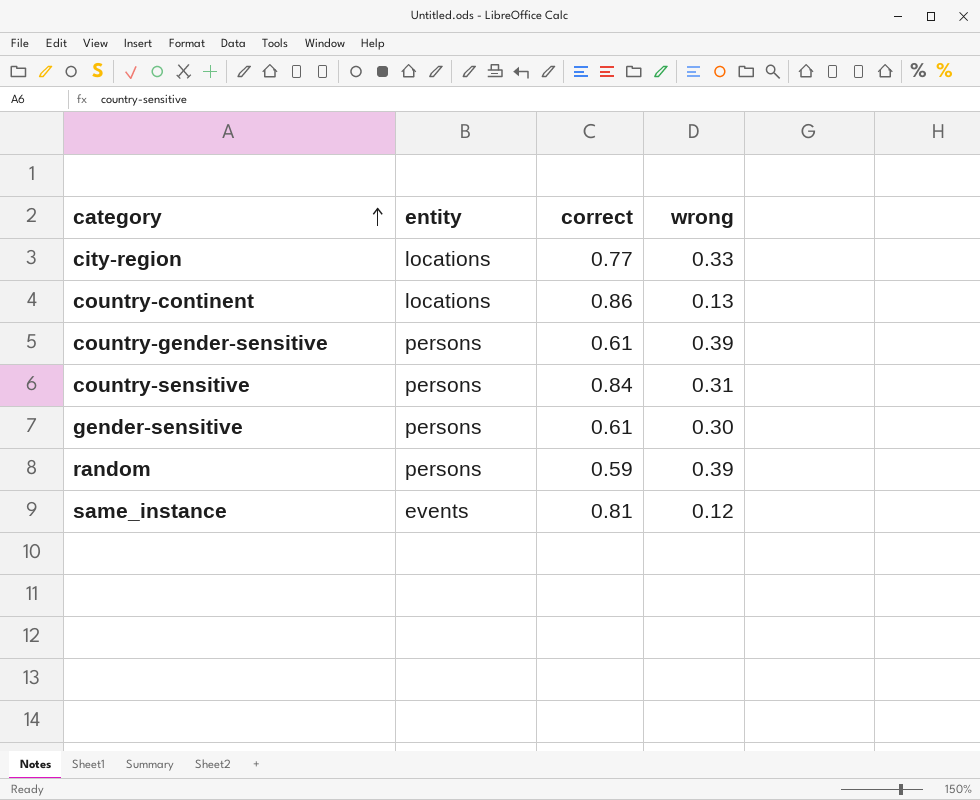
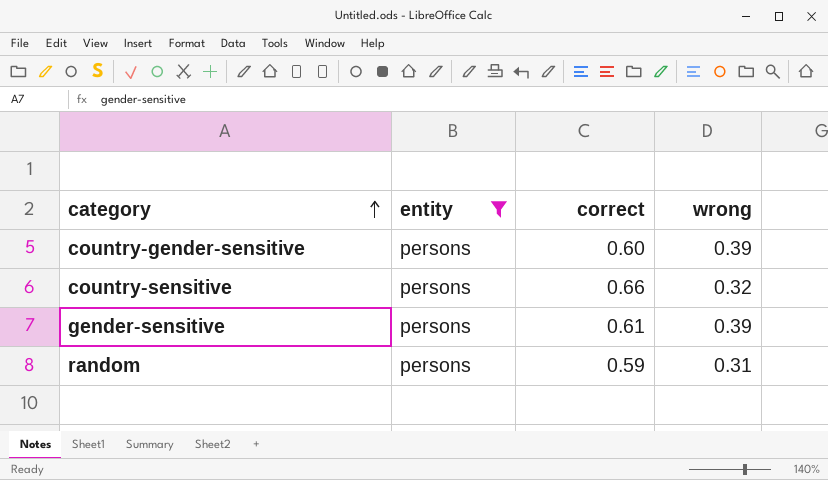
filter: none -> entity = persons
country-gender-sensitive | correct: 0.61 -> 0.60
country-sensitive | correct: 0.84 -> 0.66
country-sensitive | wrong: 0.31 -> 0.32
gender-sensitive | wrong: 0.30 -> 0.39
random | wrong: 0.39 -> 0.31

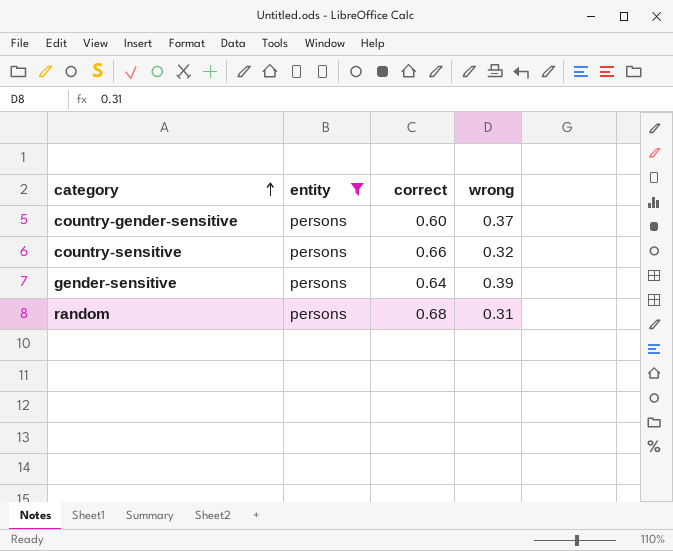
country-gender-sensitive | wrong: 0.39 -> 0.37
gender-sensitive | correct: 0.61 -> 0.64
random | correct: 0.59 -> 0.68

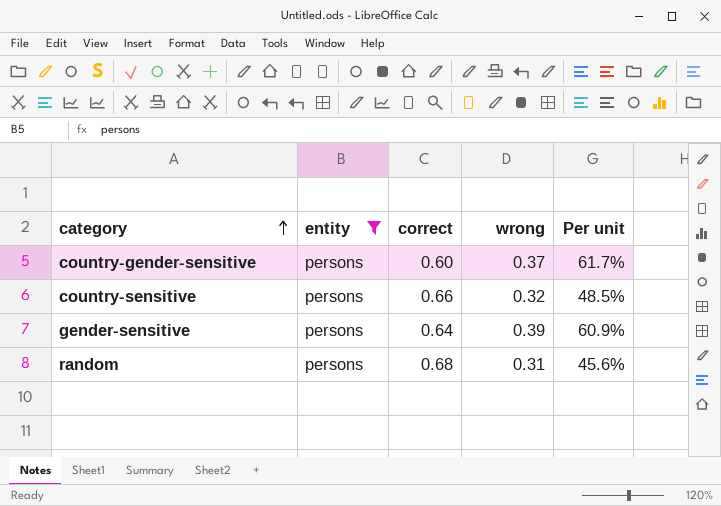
column Per unit | formula: none -> [wrong] / [correct]

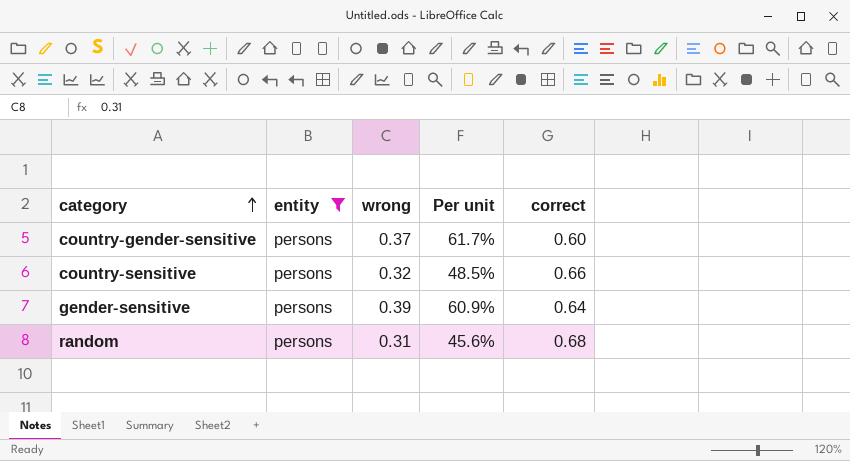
column correct | position: 3 -> 5

